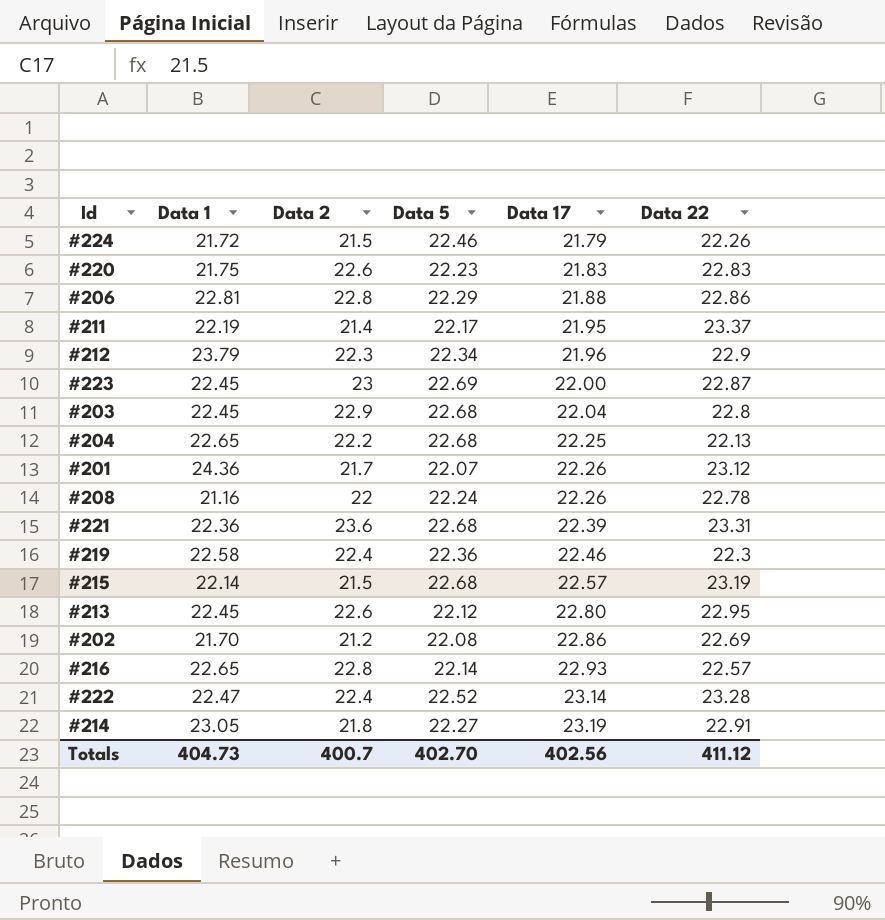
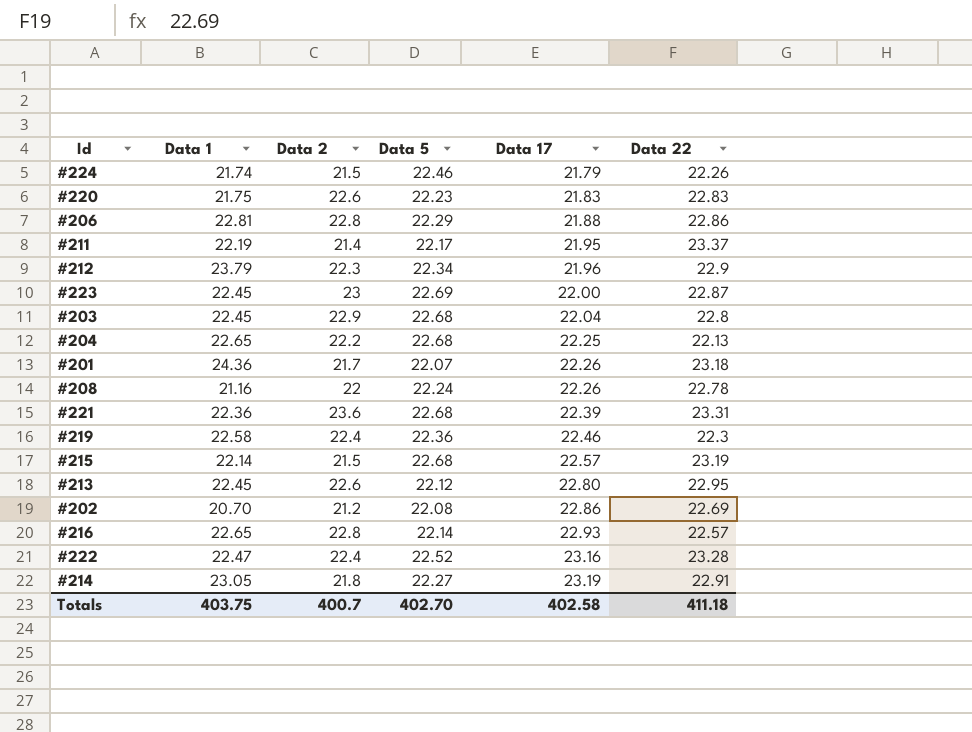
#224 | Data 1: 21.72 -> 21.74
#201 | Data 22: 23.12 -> 23.18
#202 | Data 1: 21.70 -> 20.70
#222 | Data 17: 23.14 -> 23.16
Totals | Data 1: 404.73 -> 403.75
Totals | Data 17: 402.56 -> 402.58
Totals | Data 22: 411.12 -> 411.18

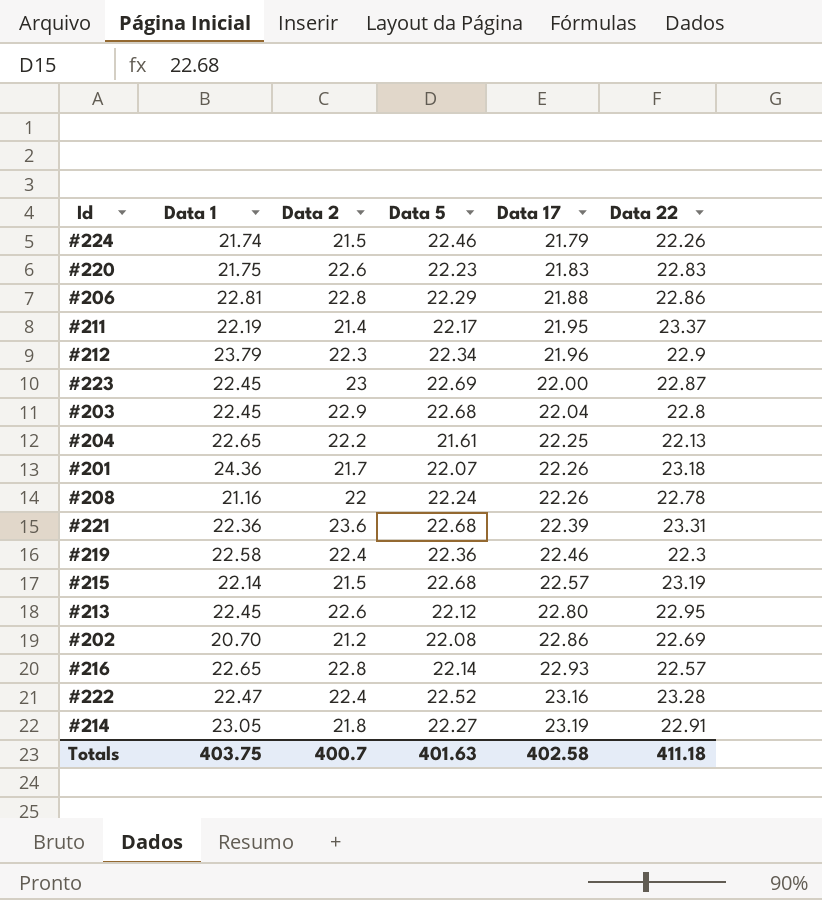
#204 | Data 5: 22.68 -> 21.61
Totals | Data 5: 402.70 -> 401.63

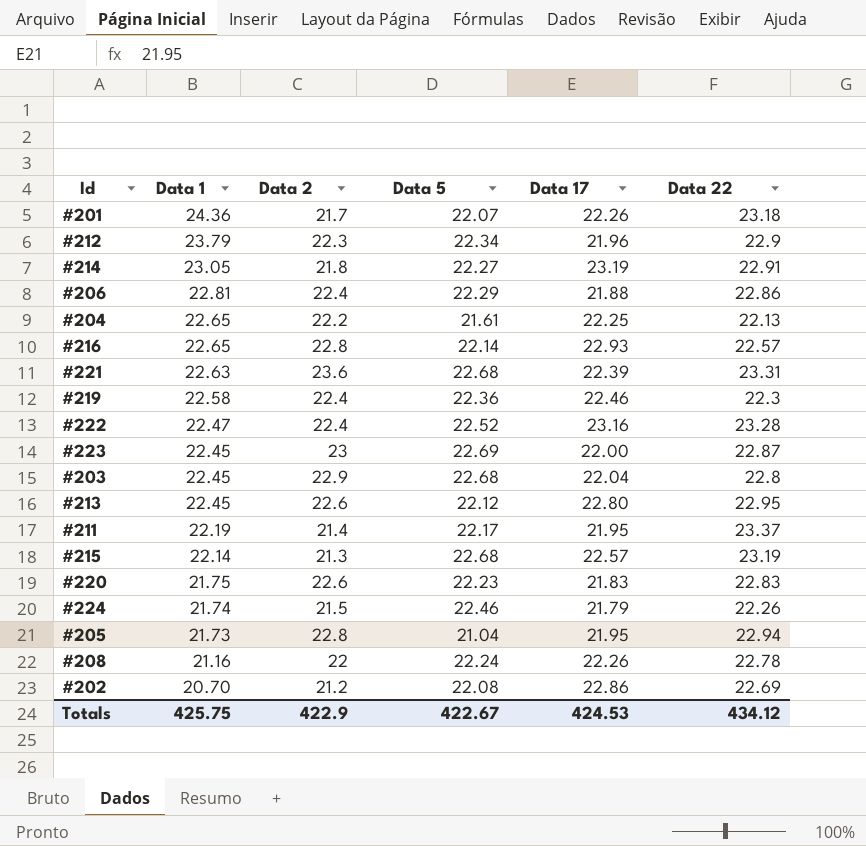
row order: Data 17 ascending -> Data 1 descending
#206 | Data 2: 22.8 -> 22.4
#221 | Data 1: 22.36 -> 22.63
#215 | Data 2: 21.5 -> 21.3
row #205: none -> 21.73 | 22.8 | 21.04 | 21.95 | 22.94
Totals | Data 1: 403.75 -> 425.75
Totals | Data 2: 400.7 -> 422.9
Totals | Data 5: 401.63 -> 422.67
Totals | Data 17: 402.58 -> 424.53
Totals | Data 22: 411.18 -> 434.12

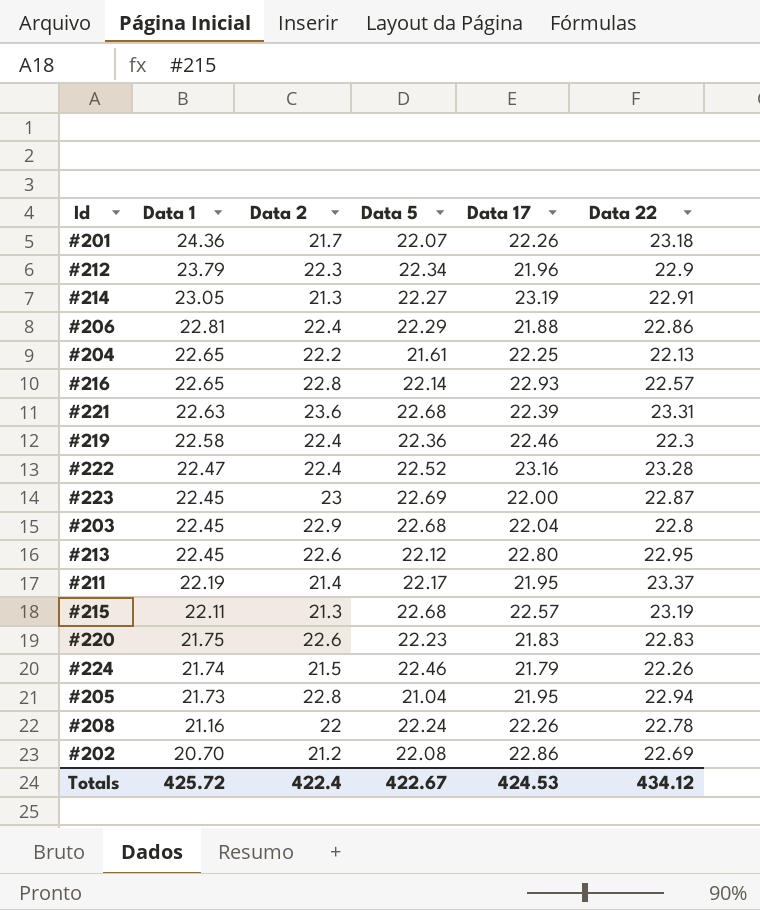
#214 | Data 2: 21.8 -> 21.3
#215 | Data 1: 22.14 -> 22.11
Totals | Data 1: 425.75 -> 425.72
Totals | Data 2: 422.9 -> 422.4

